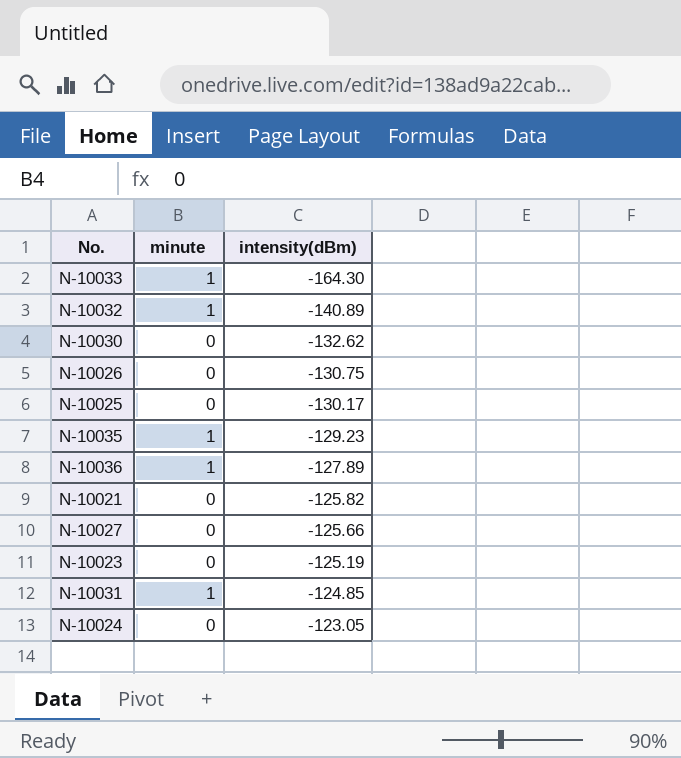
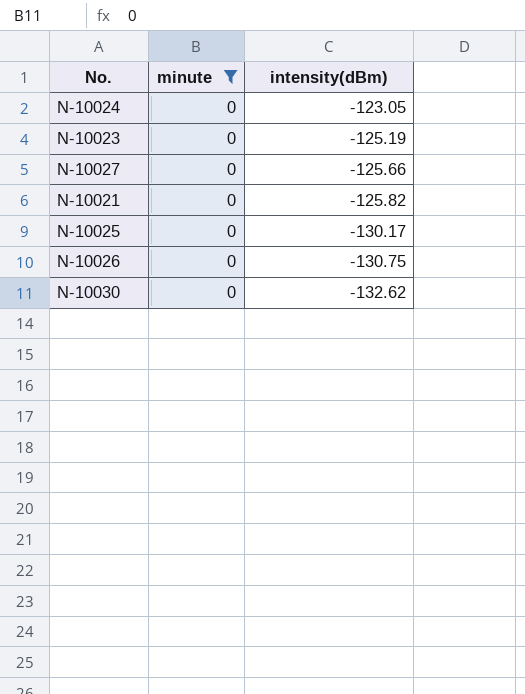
filter: none -> minute = 0
row order: intensity(dBm) ascending -> intensity(dBm) descending

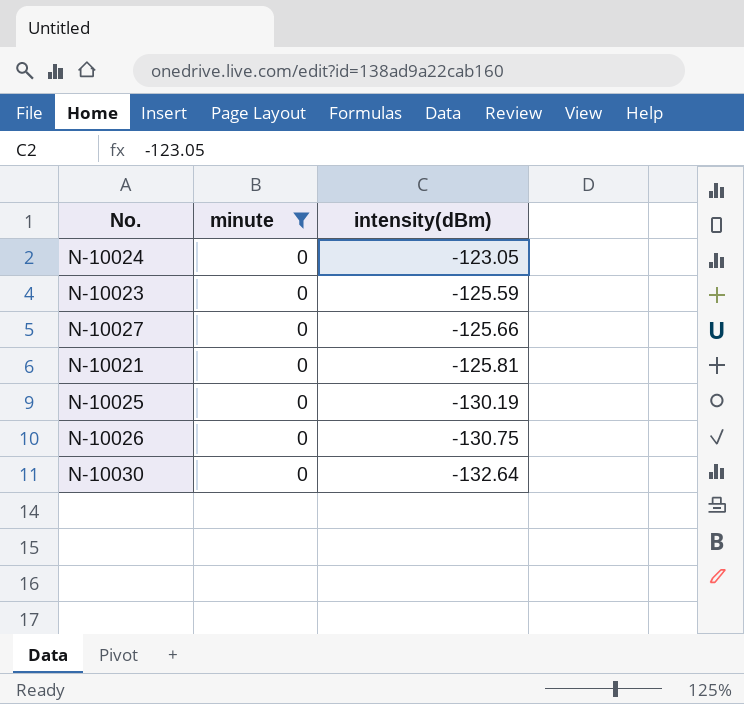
N-10023 | intensity(dBm): -125.19 -> -125.59
N-10021 | intensity(dBm): -125.82 -> -125.81
N-10025 | intensity(dBm): -130.17 -> -130.19
N-10030 | intensity(dBm): -132.62 -> -132.64

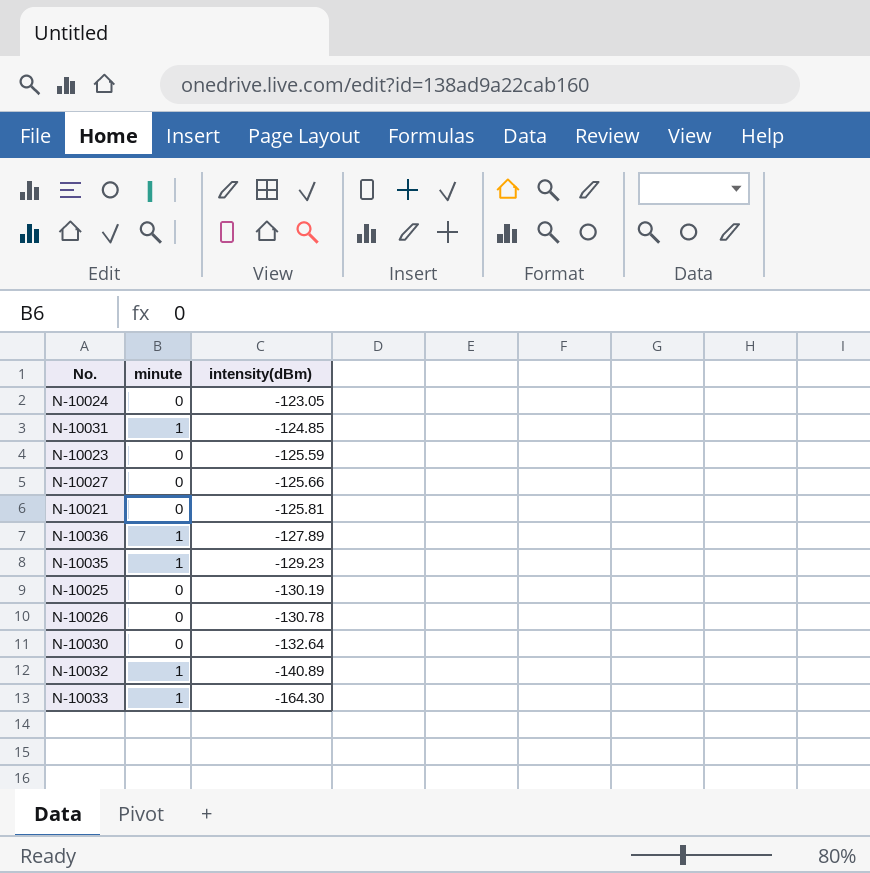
filter: minute = 0 -> none
N-10026 | intensity(dBm): -130.75 -> -130.78

